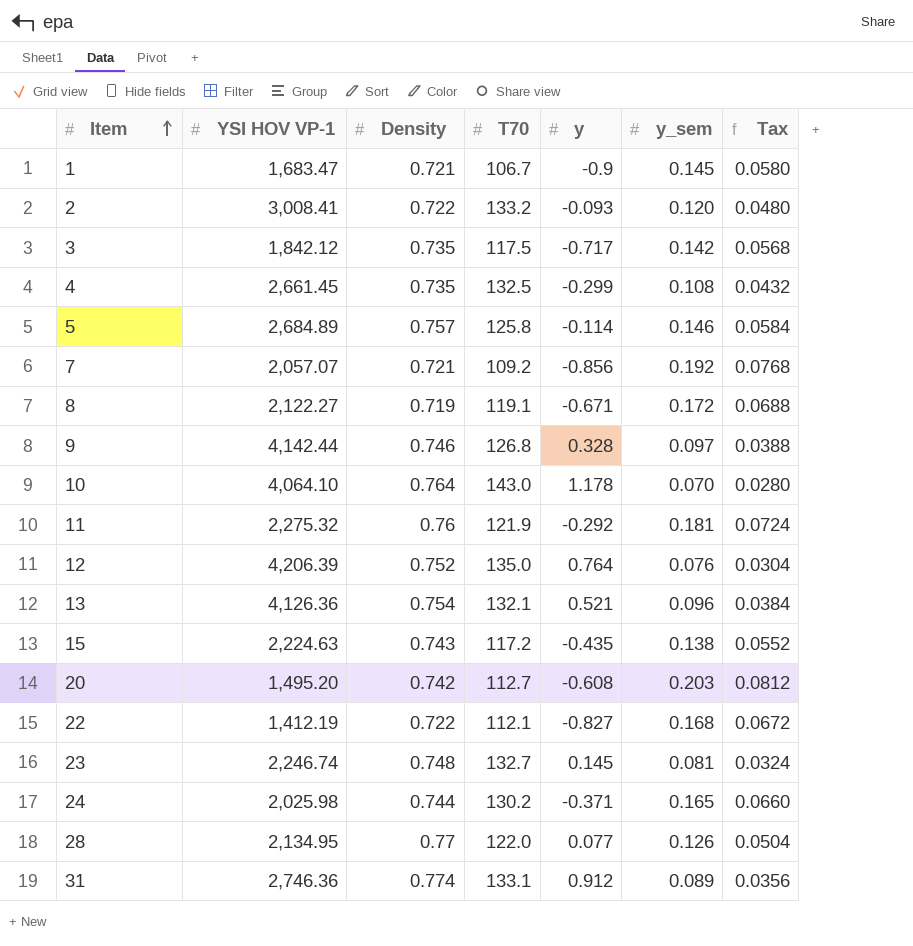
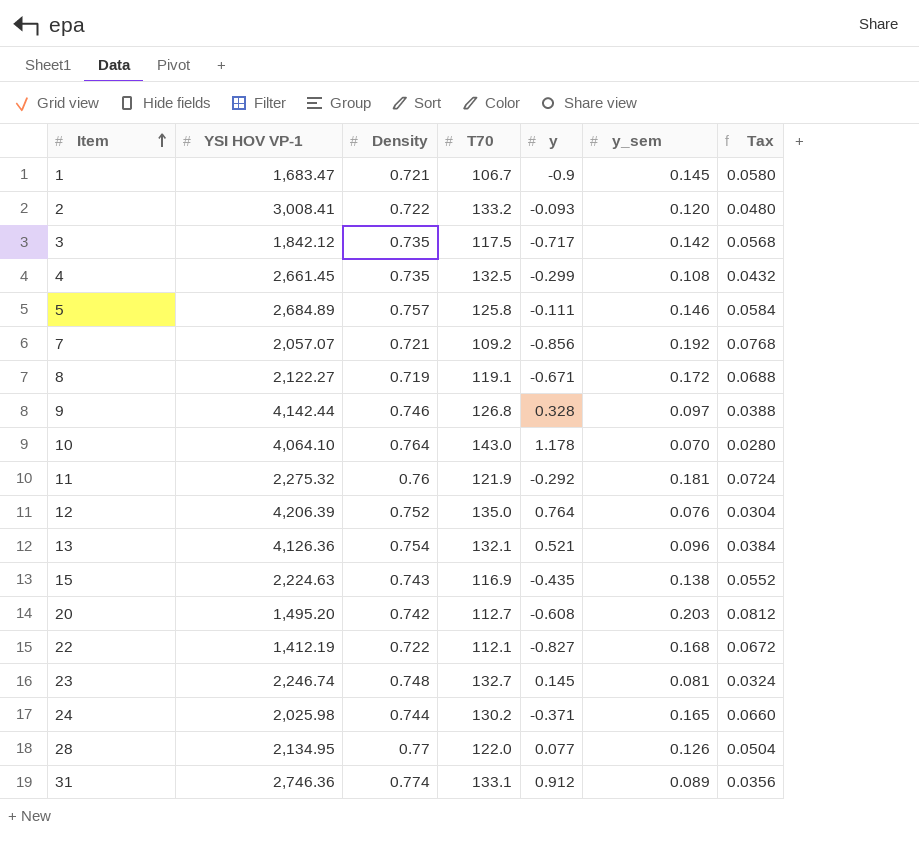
5 | y: -0.114 -> -0.111
15 | T70: 117.2 -> 116.9

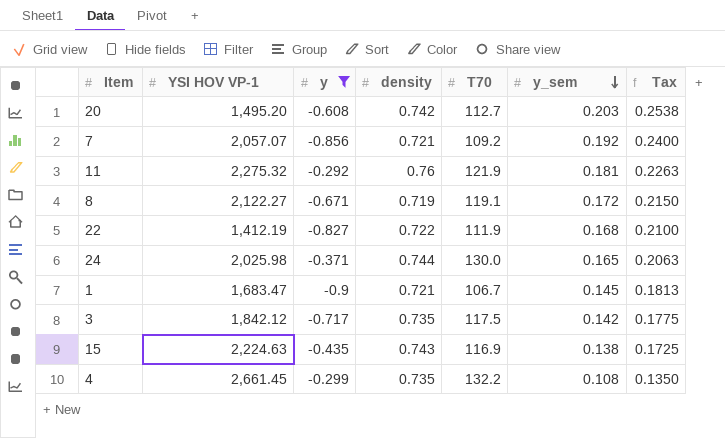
filter: none -> y <= -0.292
row order: Item ascending -> y_sem descending
column y | position: 5 -> 3
column name: Density -> density
column Tax | formula: [y_sem] * 0.4 -> [y_sem] * 1.25
22 | T70: 112.1 -> 111.9
24 | T70: 130.2 -> 130.0
4 | T70: 132.5 -> 132.2

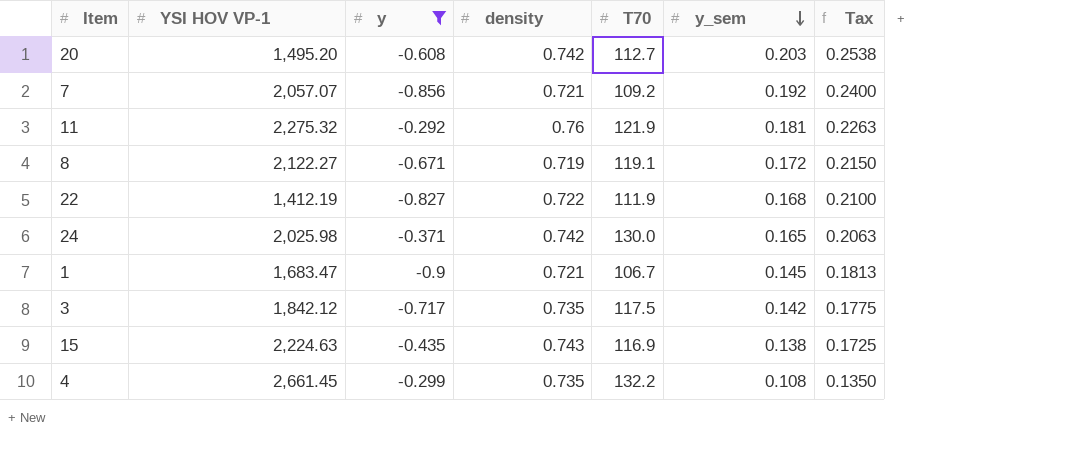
24 | density: 0.744 -> 0.742

